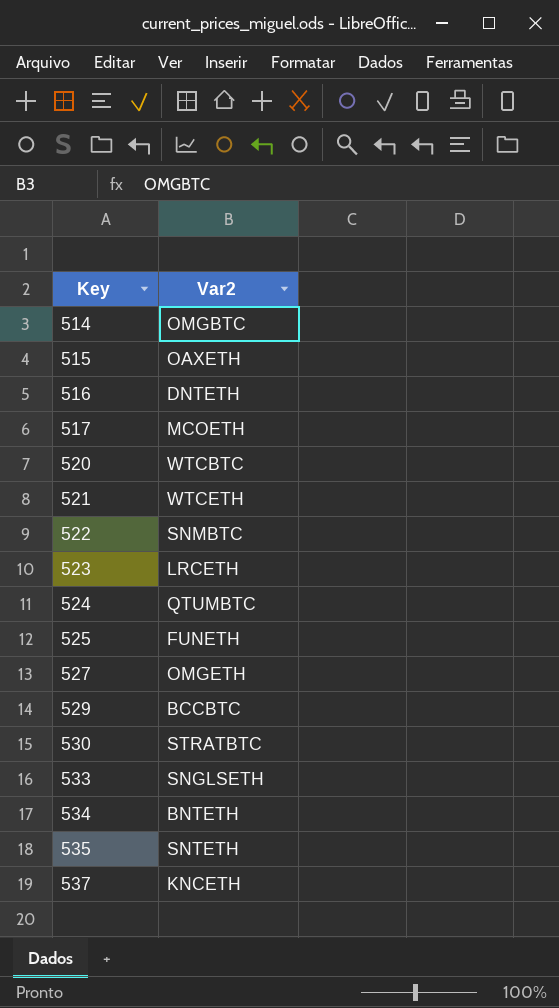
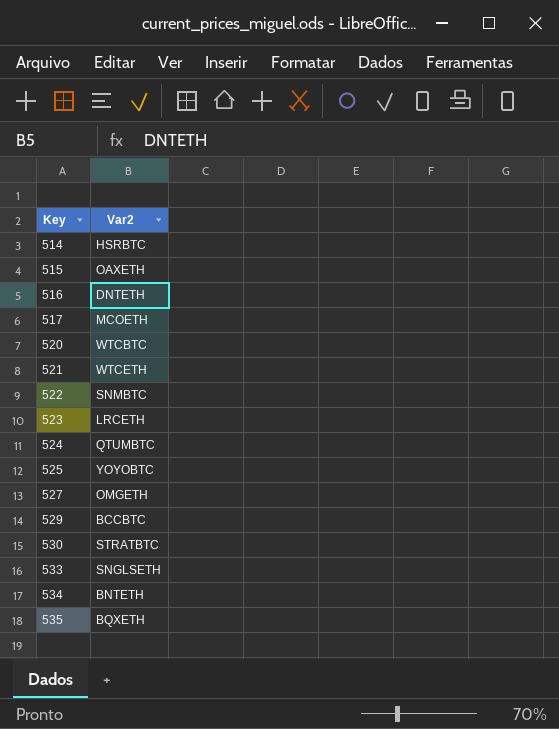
row 537: KNCETH -> none
514 | Var2: OMGBTC -> HSRBTC
525 | Var2: FUNETH -> YOYOBTC
535 | Var2: SNTETH -> BQXETH

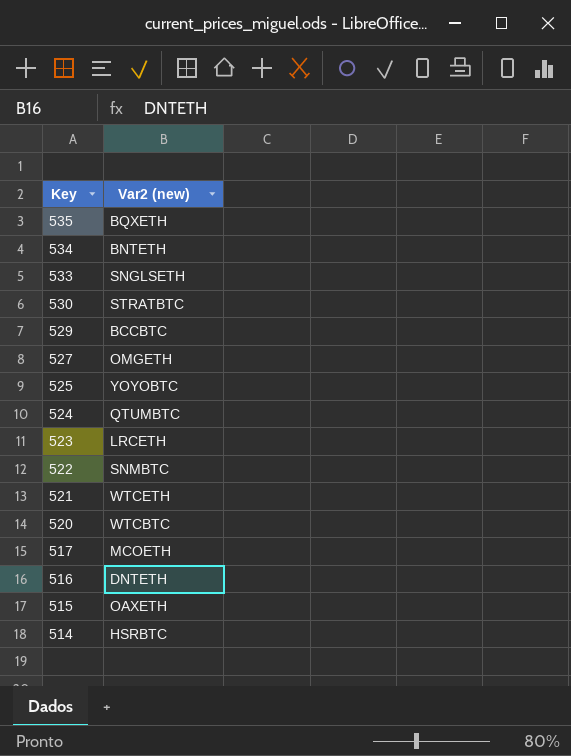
row order: Key ascending -> Key descending
column name: Var2 -> Var2 (new)

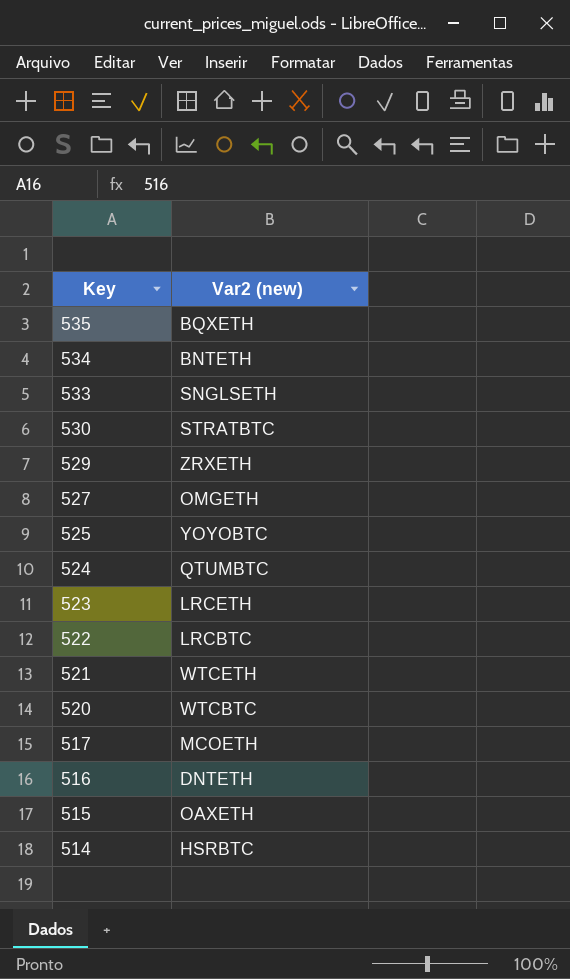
529 | Var2 (new): BCCBTC -> ZRXETH
522 | Var2 (new): SNMBTC -> LRCBTC

